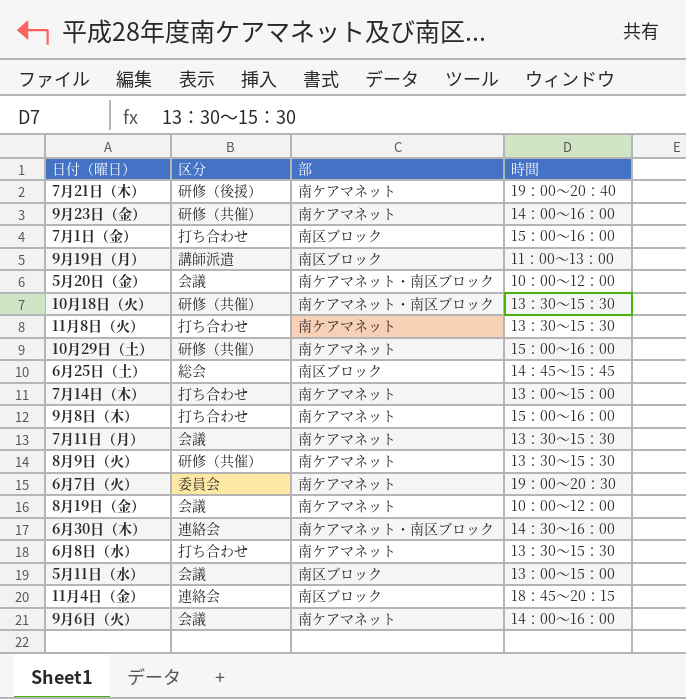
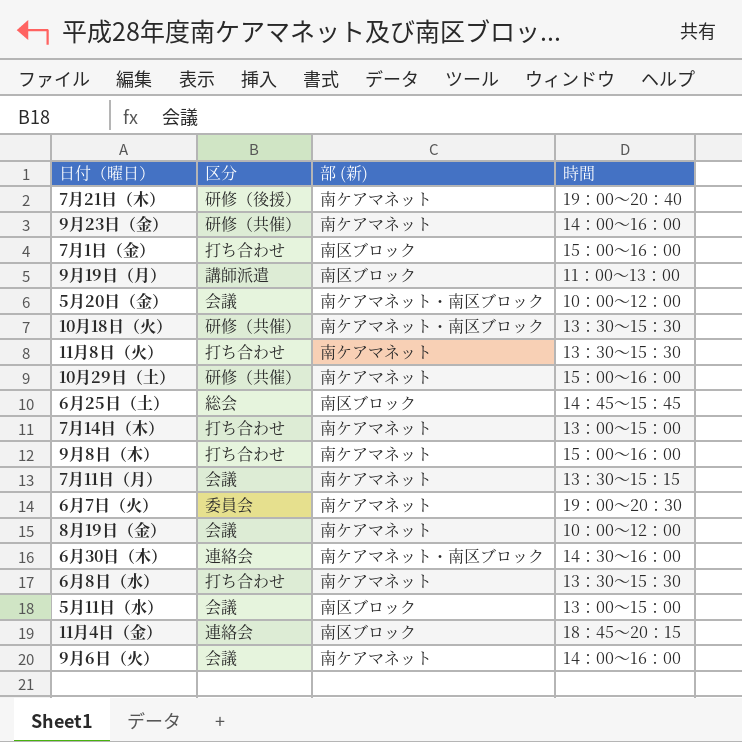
column name: 部 -> 部 (新)
row 8月9日（火）: 研修（共催） | 南ケアマネット | 13：30～15：30 -> none
7月11日（月） | 時間: 13：30～15：30 -> 13：30～15：15

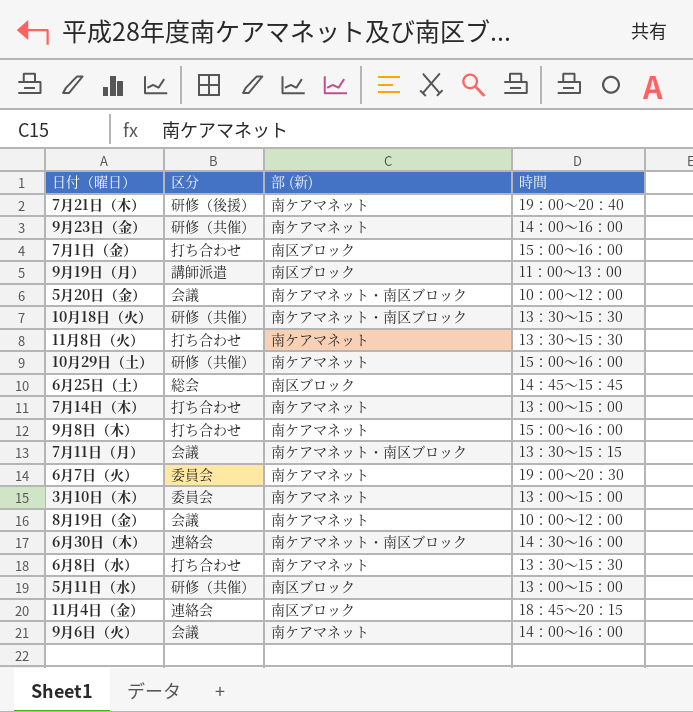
7月11日（月） | 部 (新): 南ケアマネット -> 南ケアマネット・南区ブロック
row 3月10日（木）: none -> 委員会 | 南ケアマネット | 13：00～15：00
5月11日（水） | 区分: 会議 -> 研修（共催）

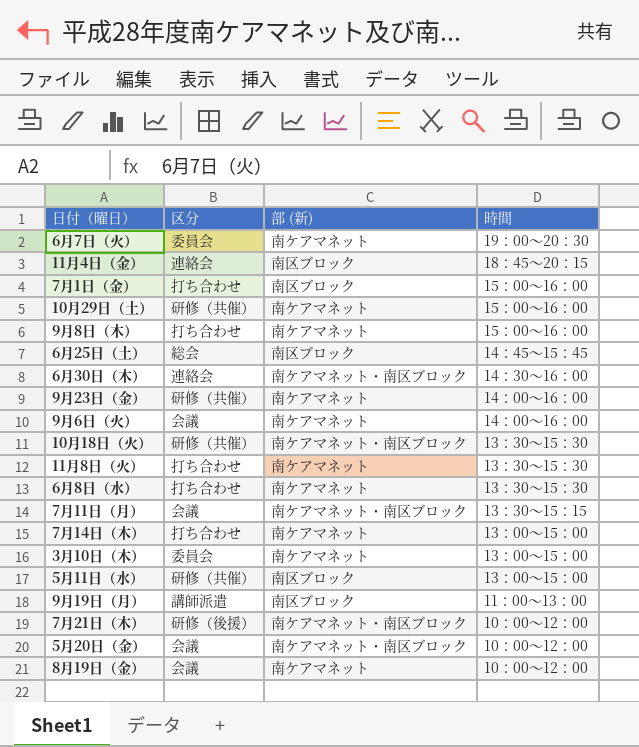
row order: none -> 時間 descending
7月21日（木） | 部 (新): 南ケアマネット -> 南ケアマネット・南区ブロック
7月21日（木） | 時間: 19：00～20：40 -> 10：00～12：00

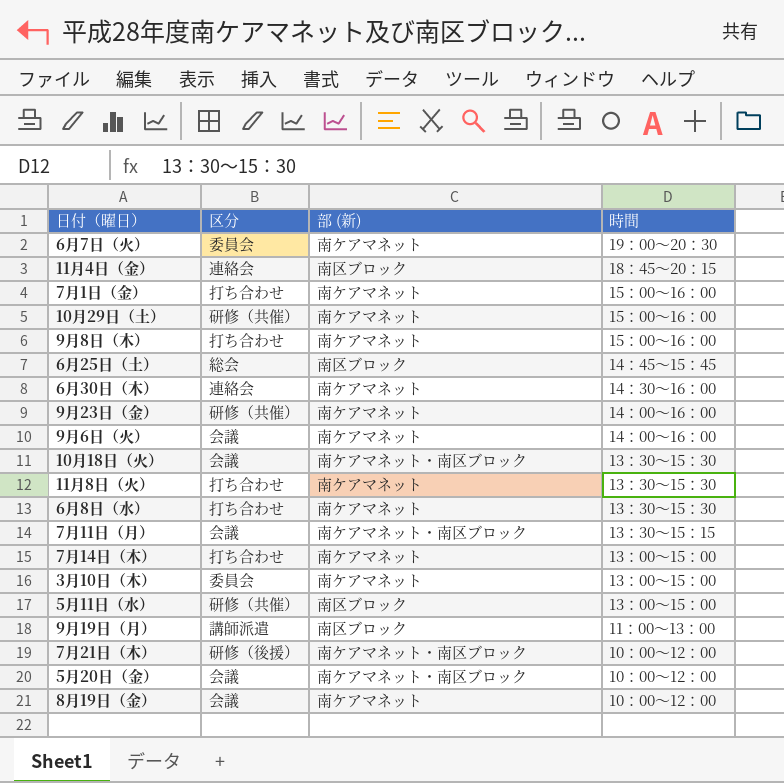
7月1日（金） | 部 (新): 南区ブロック -> 南ケアマネット
6月30日（木） | 部 (新): 南ケアマネット・南区ブロック -> 南ケアマネット
10月18日（火） | 区分: 研修（共催） -> 会議

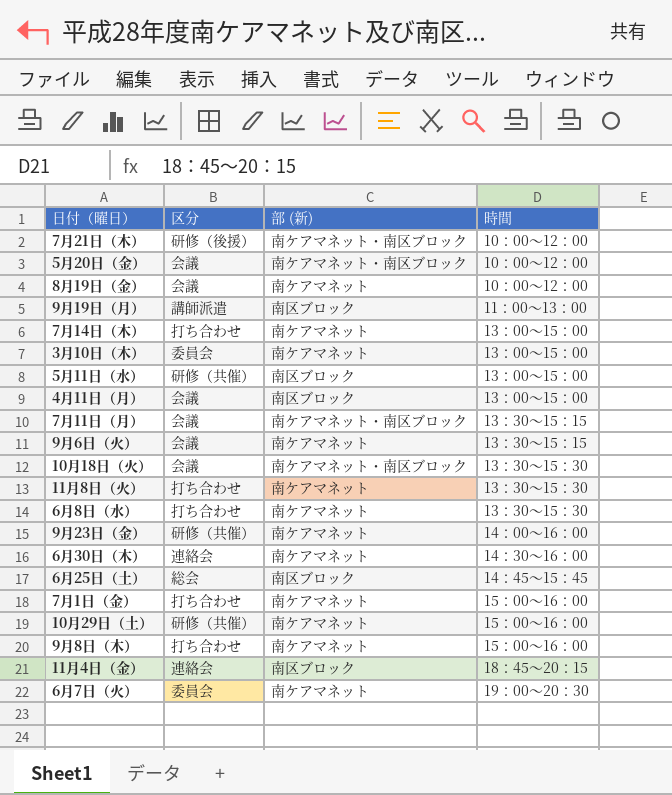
row order: 時間 descending -> 時間 ascending
row 4月11日（月）: none -> 会議 | 南区ブロック | 13：00～15：00
9月6日（火） | 時間: 14：00～16：00 -> 13：30～15：15

